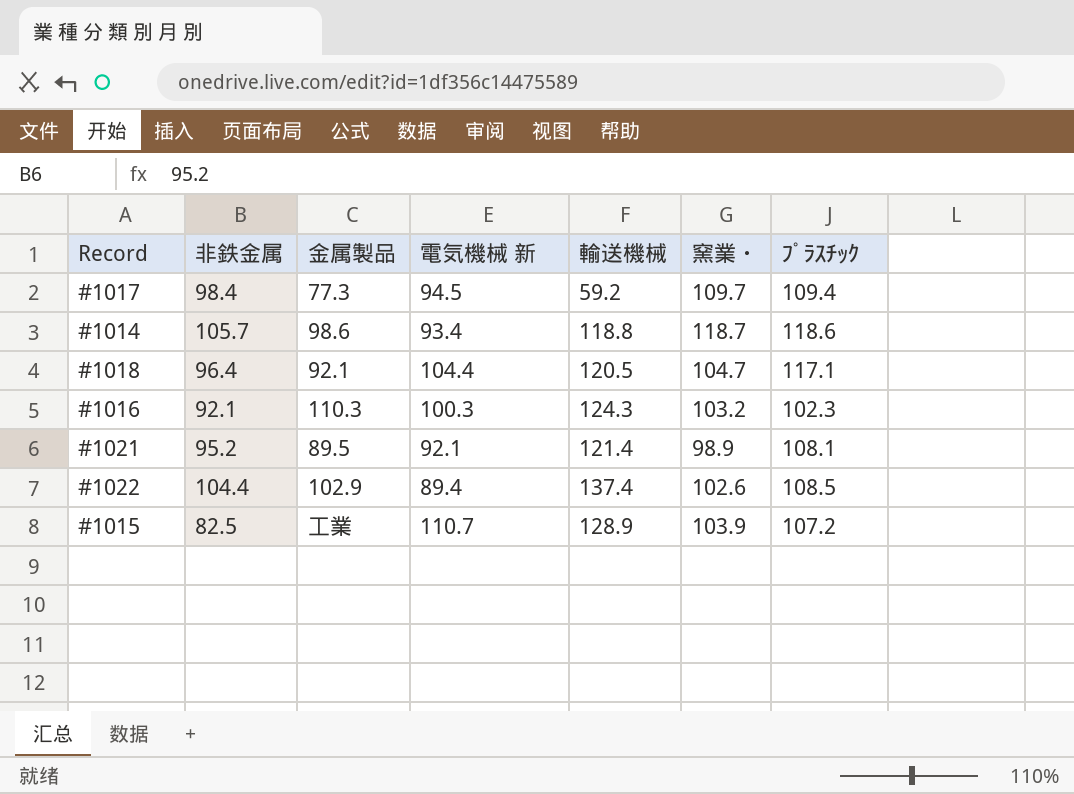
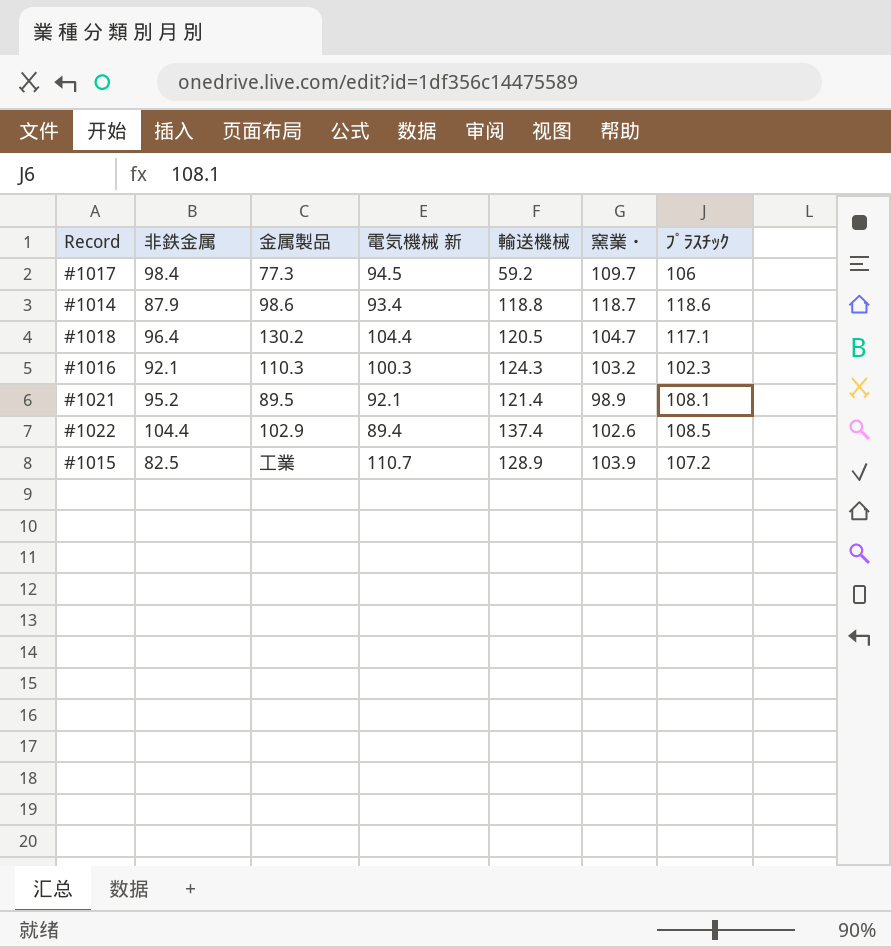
#1017 | ﾌﾟﾗｽﾁｯｸ: 109.4 -> 106
#1014 | 非鉄金属: 105.7 -> 87.9
#1018 | 金属製品: 92.1 -> 130.2

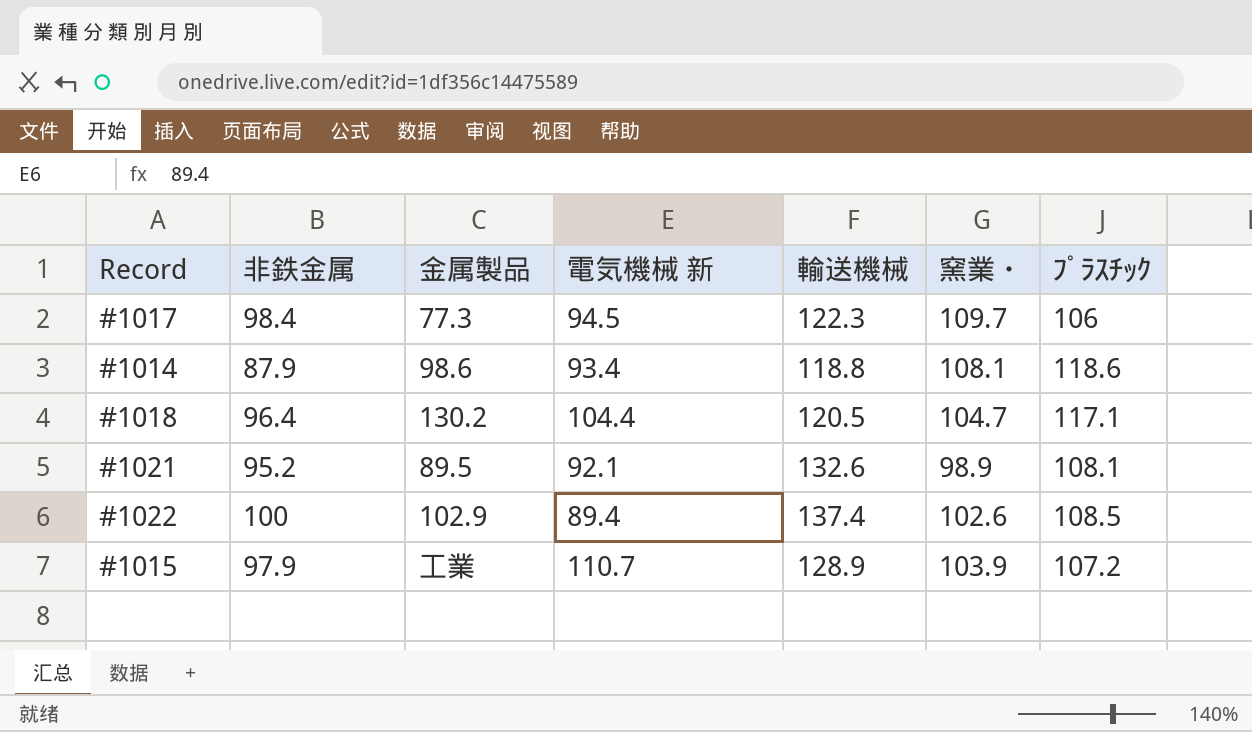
row #1016: 92.1 | 110.3 | 100.3 | 124.3 | 103.2 | 102.3 -> none
#1017 | 輸送機械: 59.2 -> 122.3
#1014 | 窯業・: 118.7 -> 108.1
#1021 | 輸送機械: 121.4 -> 132.6
#1022 | 非鉄金属: 104.4 -> 100
#1015 | 非鉄金属: 82.5 -> 97.9

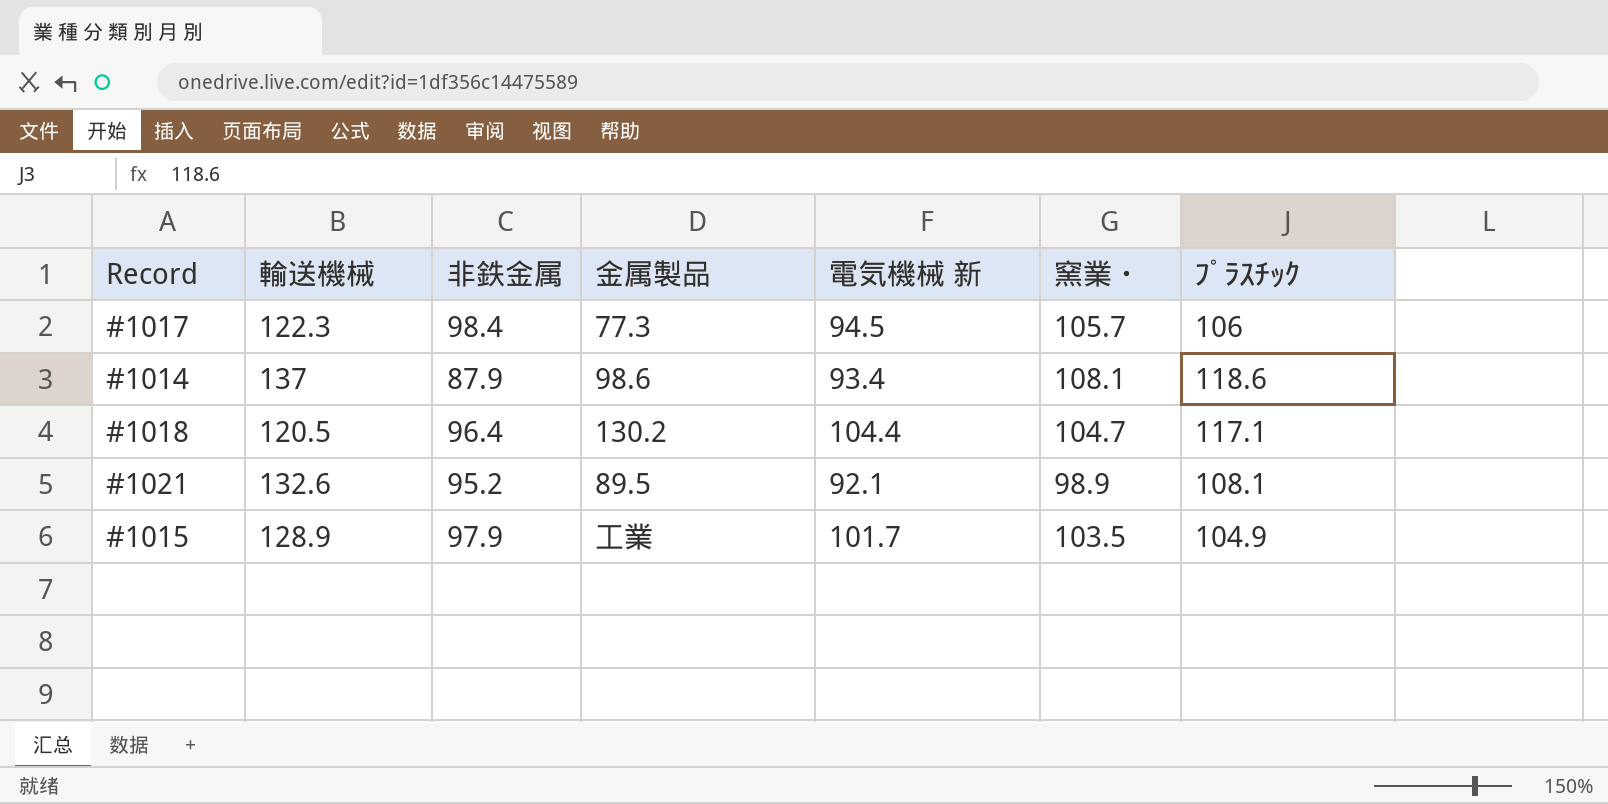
column 輸送機械 | position: 5 -> 2
row #1022: 100 | 102.9 | 89.4 | 137.4 | 102.6 | 108.5 -> none
#1017 | 窯業・: 109.7 -> 105.7
#1014 | 輸送機械: 118.8 -> 137
#1015 | 電気機械 新: 110.7 -> 101.7
#1015 | 窯業・: 103.9 -> 103.5
#1015 | ﾌﾟﾗｽﾁｯｸ: 107.2 -> 104.9

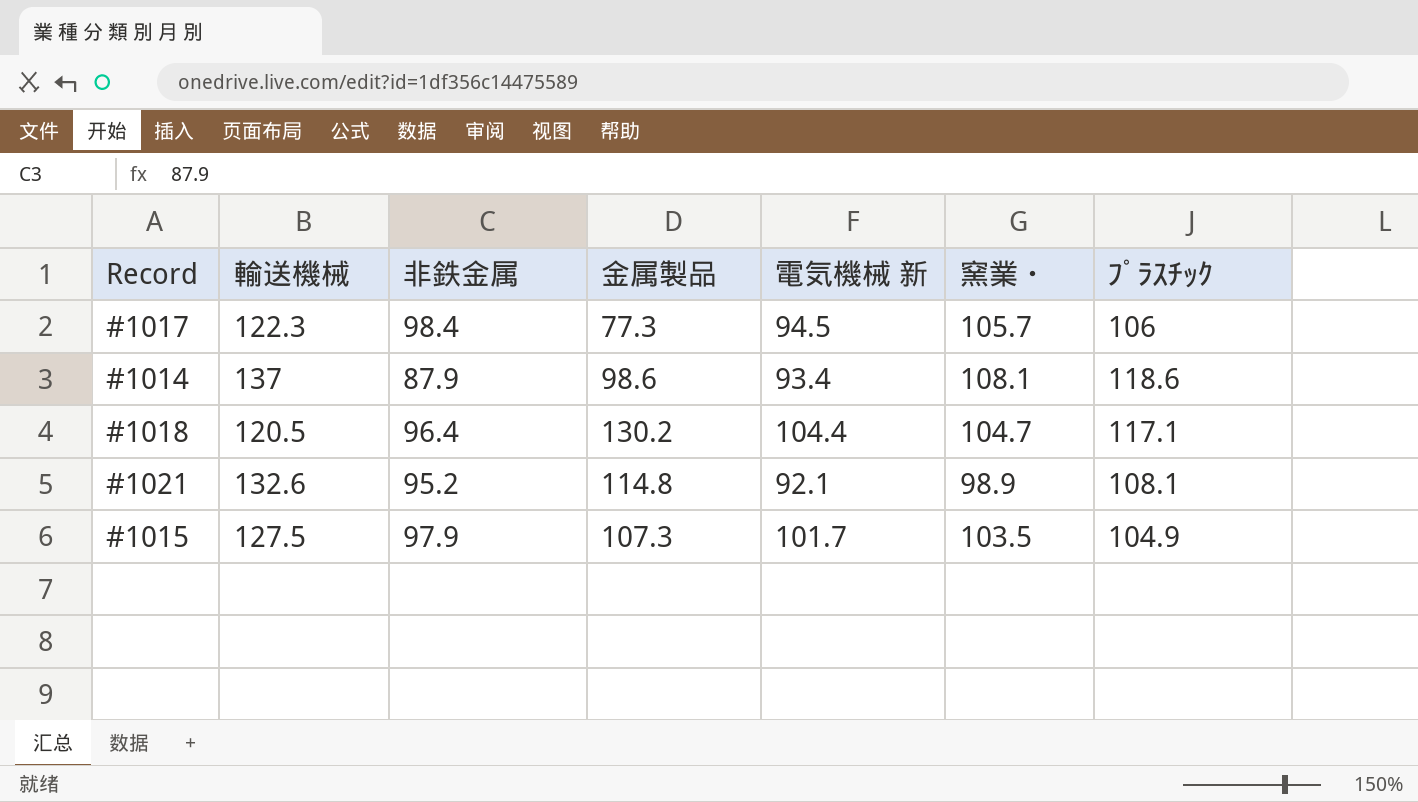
#1021 | 金属製品: 89.5 -> 114.8
#1015 | 輸送機械: 128.9 -> 127.5
#1015 | 金属製品: 工業 -> 107.3

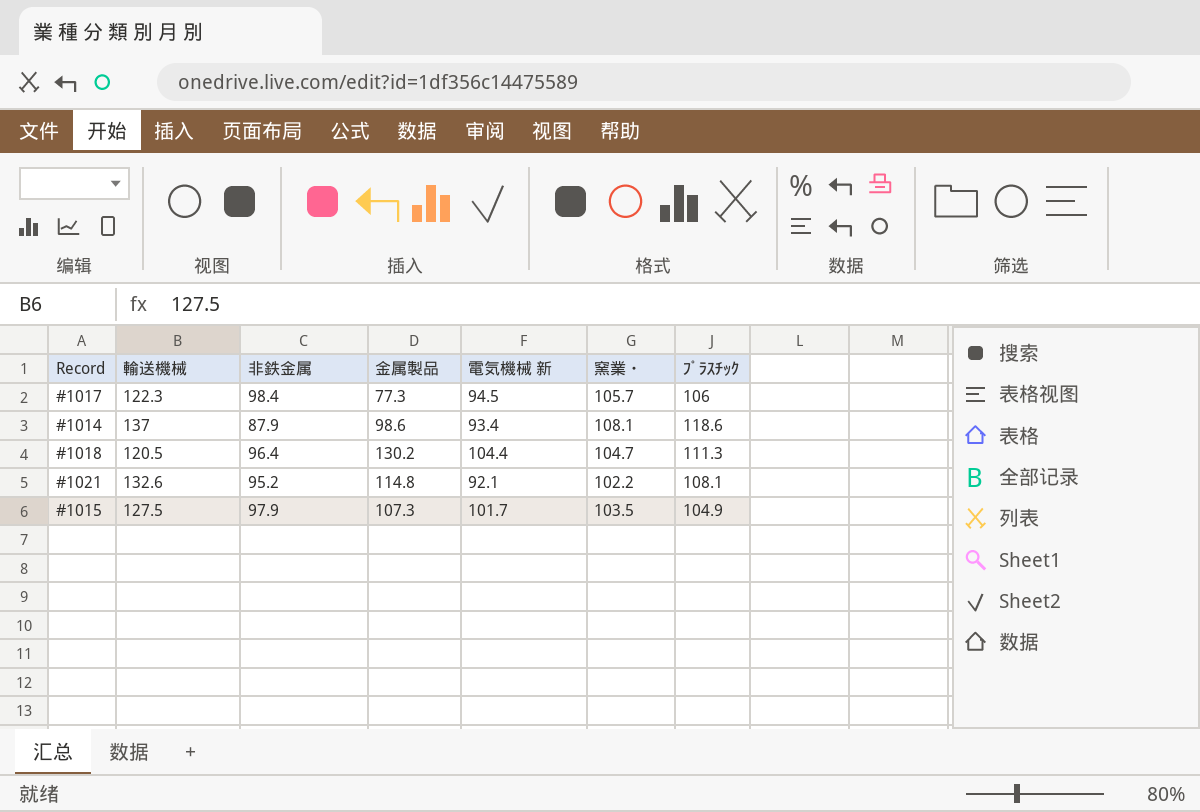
#1018 | ﾌﾟﾗｽﾁｯｸ: 117.1 -> 111.3
#1021 | 窯業・: 98.9 -> 102.2

